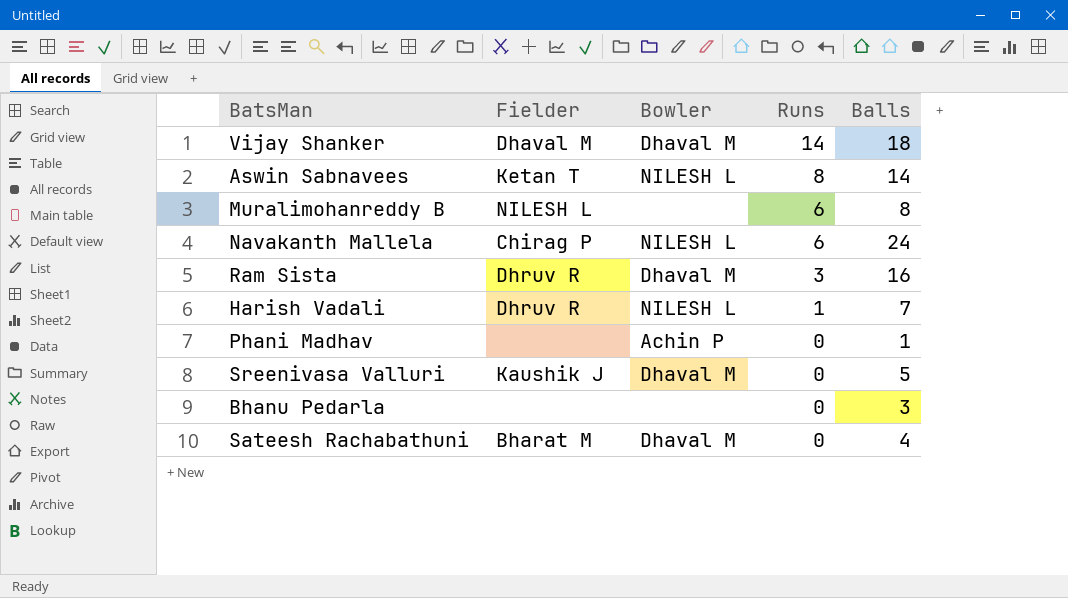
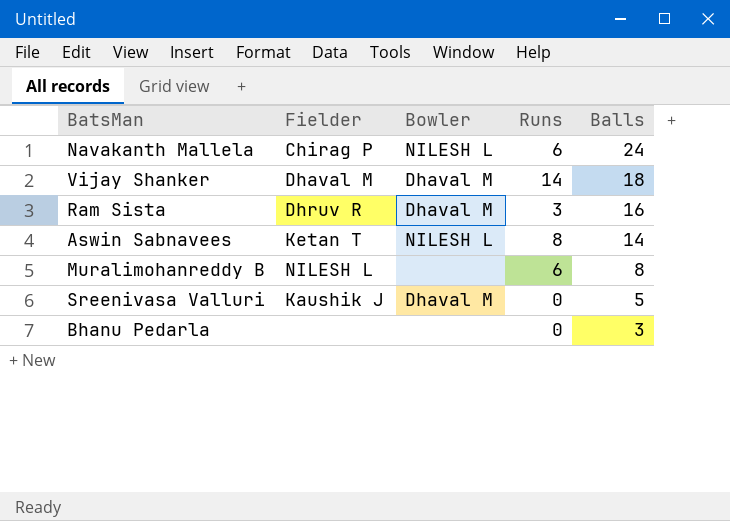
row order: Runs descending -> Balls descending
row Harish Vadali: Dhruv R | NILESH L | 1 | 7 -> none
row Phani Madhav: none | Achin P | 0 | 1 -> none
row Sateesh Rachabathuni: Bharat M | Dhaval M | 0 | 4 -> none

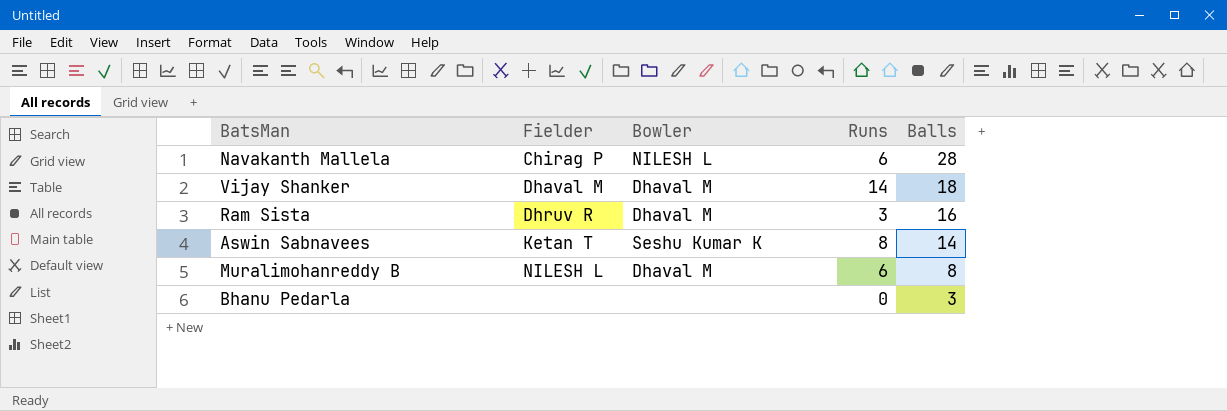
row Sreenivasa Valluri: Kaushik J | Dhaval M | 0 | 5 -> none
Navakanth Mallela | Balls: 24 -> 28
Aswin Sabnavees | Bowler: NILESH L -> Seshu Kumar K
Muralimohanreddy B | Bowler: none -> Dhaval M

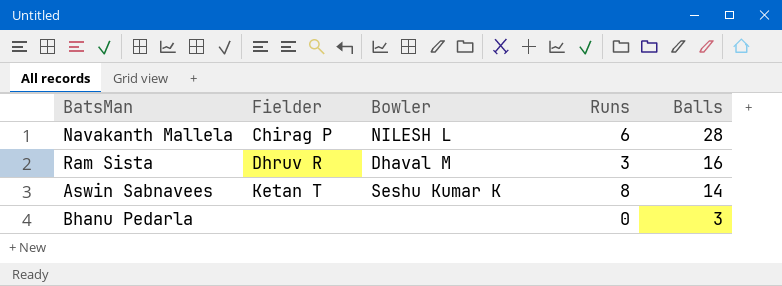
row Vijay Shanker: Dhaval M | Dhaval M | 14 | 18 -> none
row Muralimohanreddy B: NILESH L | Dhaval M | 6 | 8 -> none

